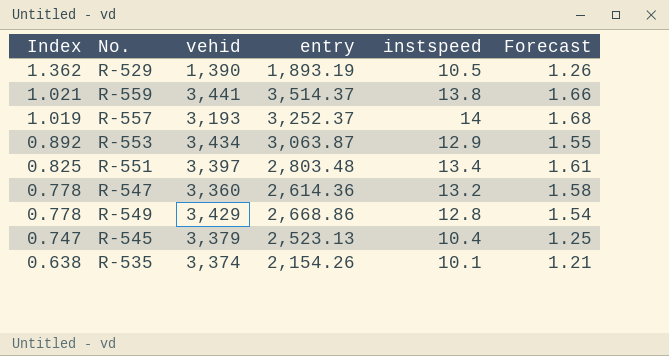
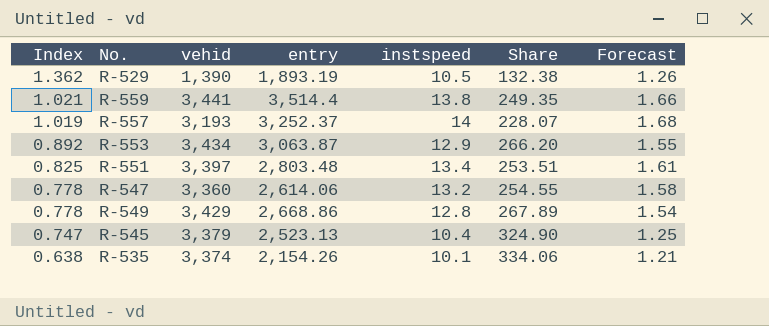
column Share | formula: none -> [vehid] / [instspeed]
R-559 | entry: 3,514.37 -> 3,514.4
R-547 | entry: 2,614.36 -> 2,614.06

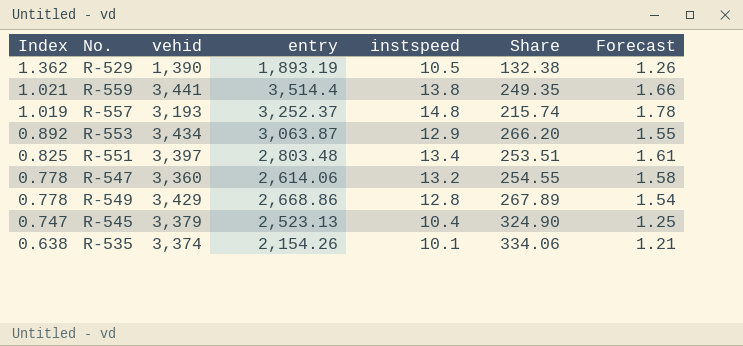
R-557 | instspeed: 14 -> 14.8
R-557 | Share: 228.07 -> 215.74
R-557 | Forecast: 1.68 -> 1.78

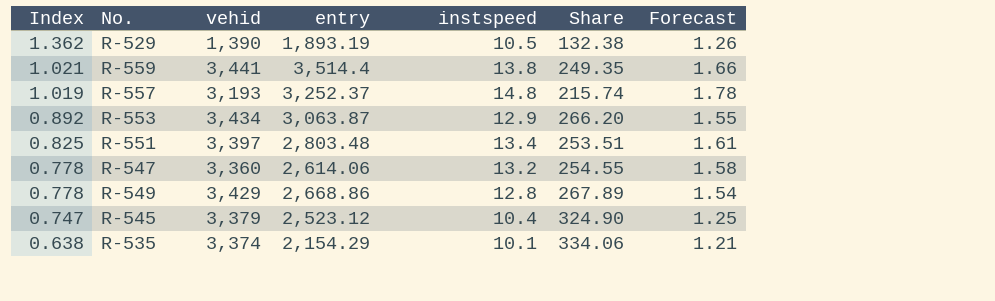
R-545 | entry: 2,523.13 -> 2,523.12
R-535 | entry: 2,154.26 -> 2,154.29

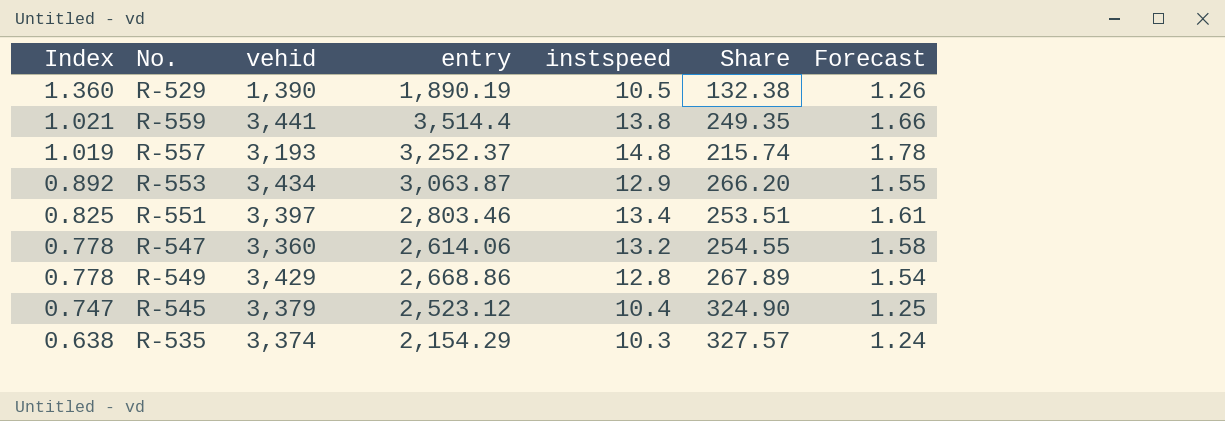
R-529 | Index: 1.362 -> 1.360
R-529 | entry: 1,893.19 -> 1,890.19
R-551 | entry: 2,803.48 -> 2,803.46
R-535 | instspeed: 10.1 -> 10.3
R-535 | Share: 334.06 -> 327.57
R-535 | Forecast: 1.21 -> 1.24

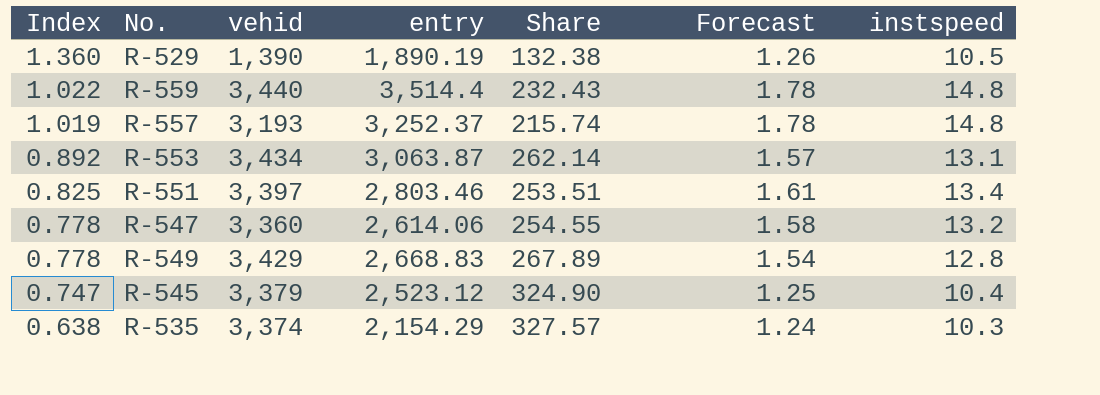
column instspeed | position: 5 -> 7
R-559 | Index: 1.021 -> 1.022
R-559 | vehid: 3,441 -> 3,440
R-559 | Share: 249.35 -> 232.43
R-559 | Forecast: 1.66 -> 1.78
R-559 | instspeed: 13.8 -> 14.8
R-553 | Share: 266.20 -> 262.14
R-553 | Forecast: 1.55 -> 1.57
R-553 | instspeed: 12.9 -> 13.1
R-549 | entry: 2,668.86 -> 2,668.83

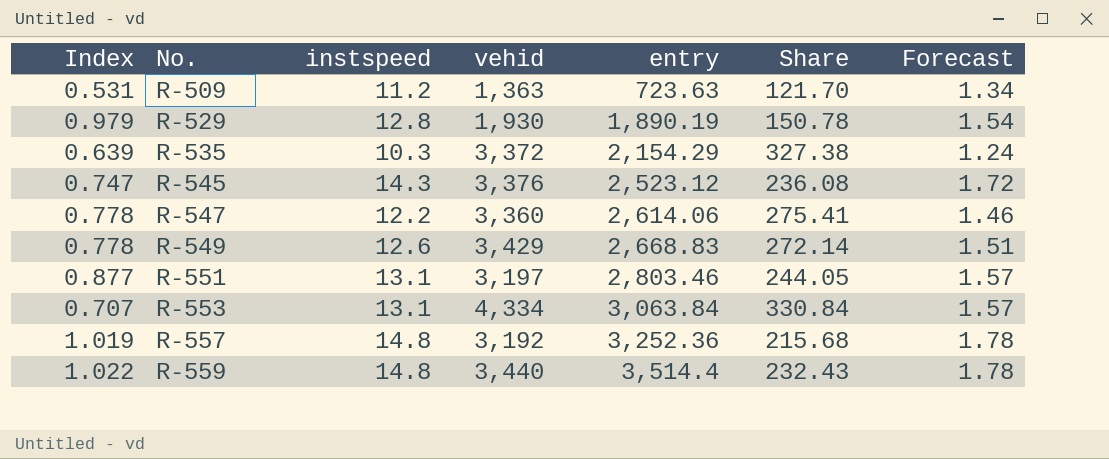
row order: Index descending -> No. ascending
column instspeed | position: 7 -> 3
row R-509: none -> 0.531 | 11.2 | 1,363 | 723.63 | 121.70 | 1.34
R-529 | Index: 1.360 -> 0.979
R-529 | instspeed: 10.5 -> 12.8
R-529 | vehid: 1,390 -> 1,930
R-529 | Share: 132.38 -> 150.78
R-529 | Forecast: 1.26 -> 1.54
R-535 | Index: 0.638 -> 0.639
R-535 | vehid: 3,374 -> 3,372
R-535 | Share: 327.57 -> 327.38
R-545 | instspeed: 10.4 -> 14.3
R-545 | vehid: 3,379 -> 3,376
R-545 | Share: 324.90 -> 236.08
R-545 | Forecast: 1.25 -> 1.72
R-547 | instspeed: 13.2 -> 12.2
R-547 | Share: 254.55 -> 275.41
R-547 | Forecast: 1.58 -> 1.46
R-549 | instspeed: 12.8 -> 12.6
R-549 | Share: 267.89 -> 272.14
R-549 | Forecast: 1.54 -> 1.51
R-551 | Index: 0.825 -> 0.877
R-551 | instspeed: 13.4 -> 13.1
R-551 | vehid: 3,397 -> 3,197
R-551 | Share: 253.51 -> 244.05
R-551 | Forecast: 1.61 -> 1.57
R-553 | Index: 0.892 -> 0.707
R-553 | vehid: 3,434 -> 4,334
R-553 | entry: 3,063.87 -> 3,063.84
R-553 | Share: 262.14 -> 330.84
R-557 | vehid: 3,193 -> 3,192
R-557 | entry: 3,252.37 -> 3,252.36
R-557 | Share: 215.74 -> 215.68

